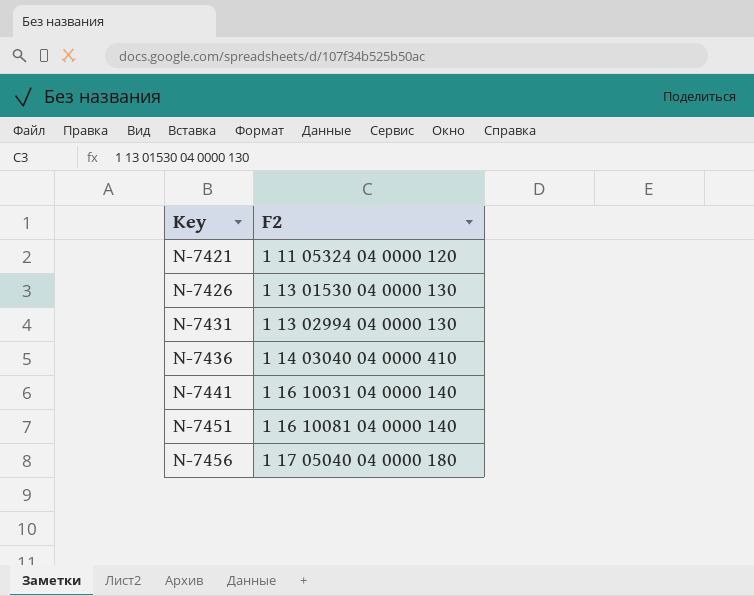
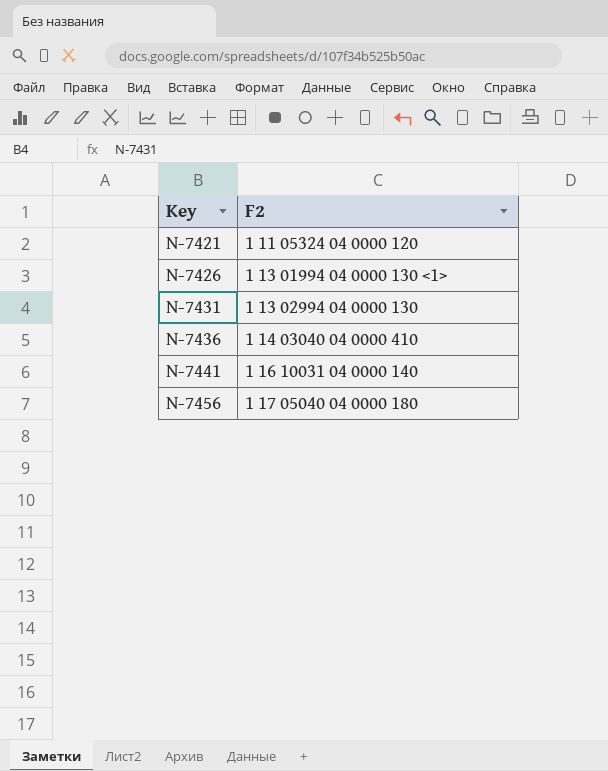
row N-7451: 1 16 10081 04 0000 140 -> none
N-7426 | F2: 1 13 01530 04 0000 130 -> 1 13 01994 04 0000 130 <1>

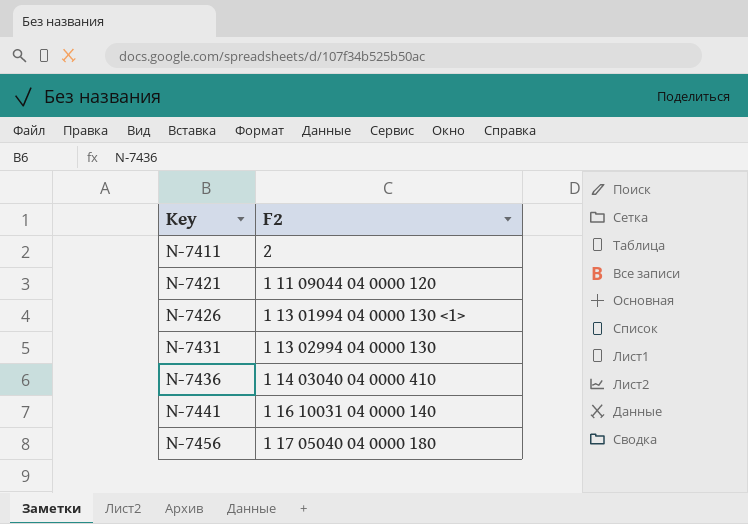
row N-7411: none -> 2
N-7421 | F2: 1 11 05324 04 0000 120 -> 1 11 09044 04 0000 120

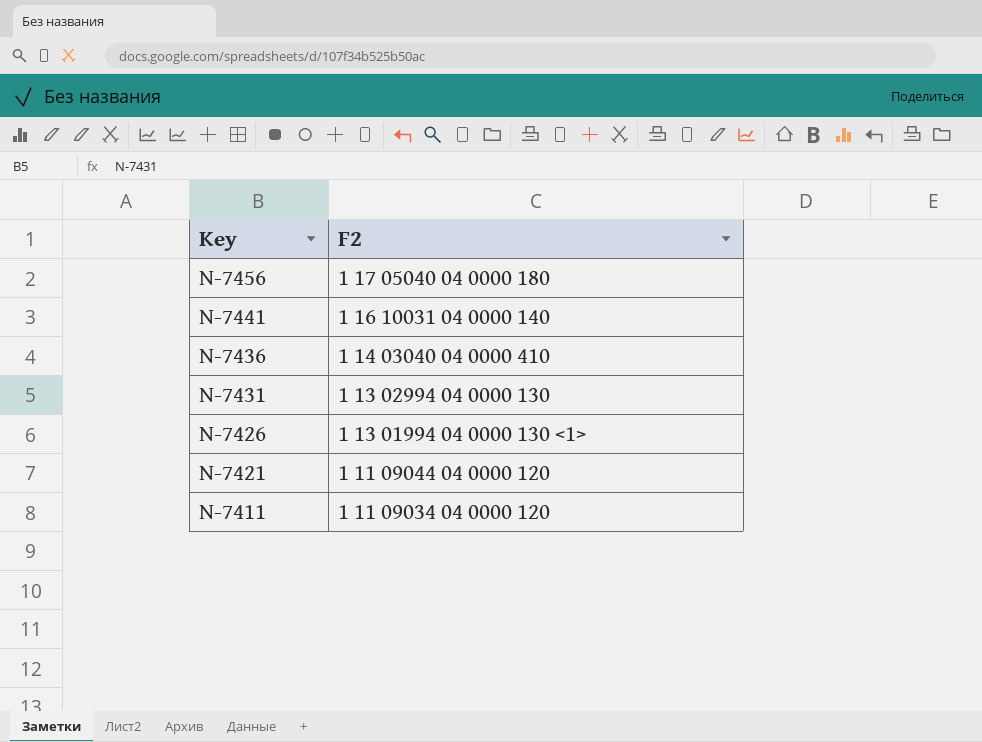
row order: Key ascending -> Key descending
N-7411 | F2: 2 -> 1 11 09034 04 0000 120

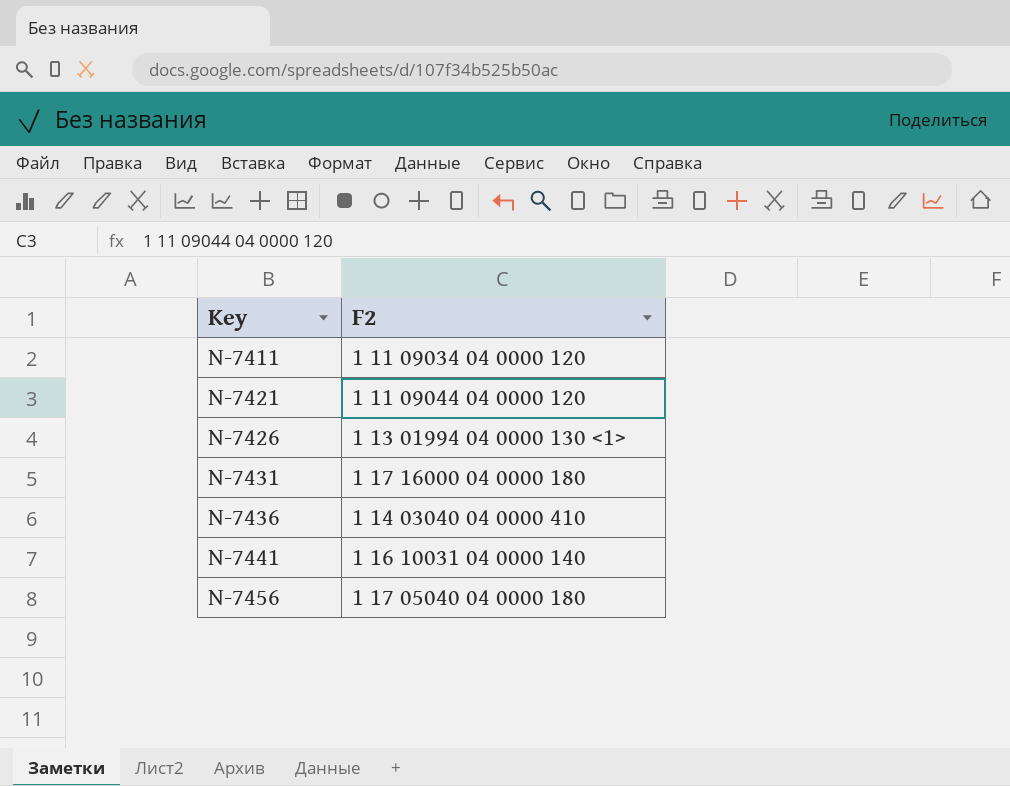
row order: Key descending -> Key ascending
N-7431 | F2: 1 13 02994 04 0000 130 -> 1 17 16000 04 0000 180

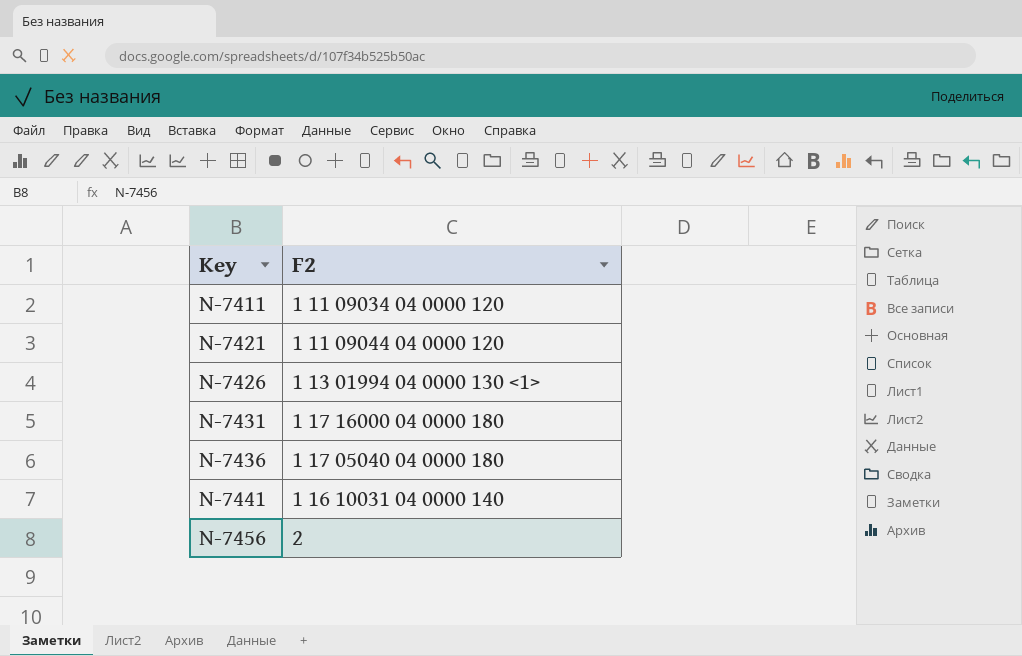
N-7436 | F2: 1 14 03040 04 0000 410 -> 1 17 05040 04 0000 180
N-7456 | F2: 1 17 05040 04 0000 180 -> 2

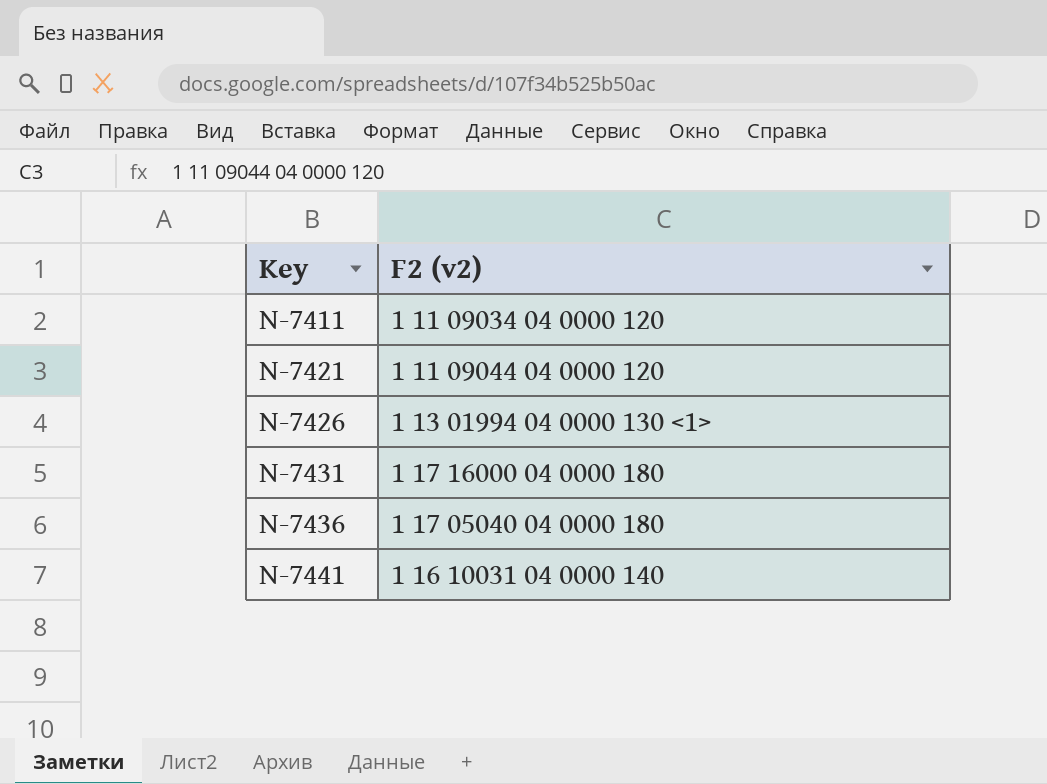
column name: F2 -> F2 (v2)
row N-7456: 2 -> none

